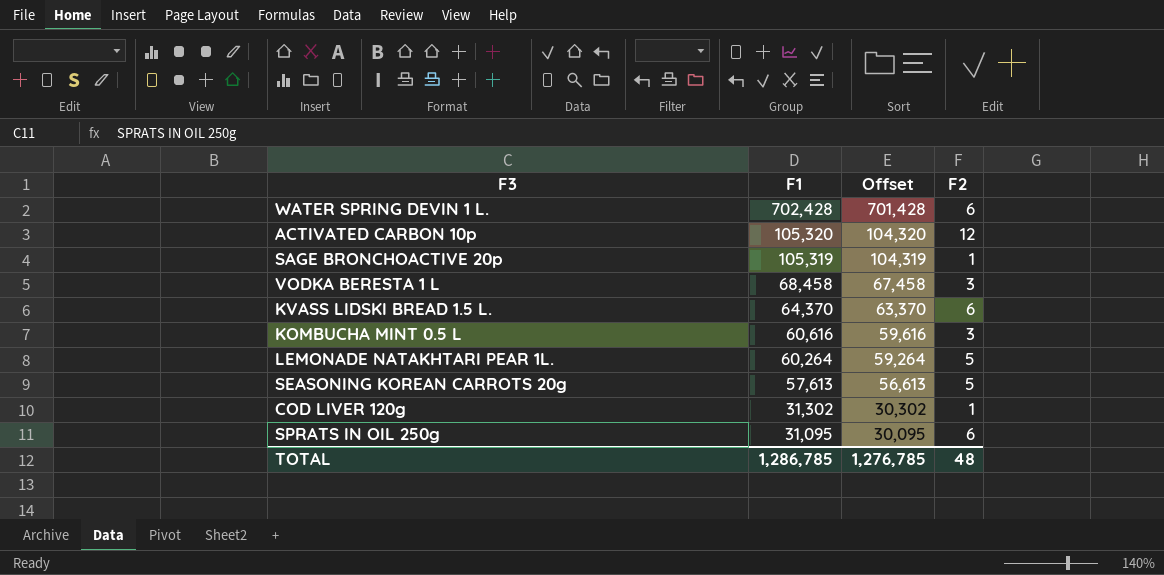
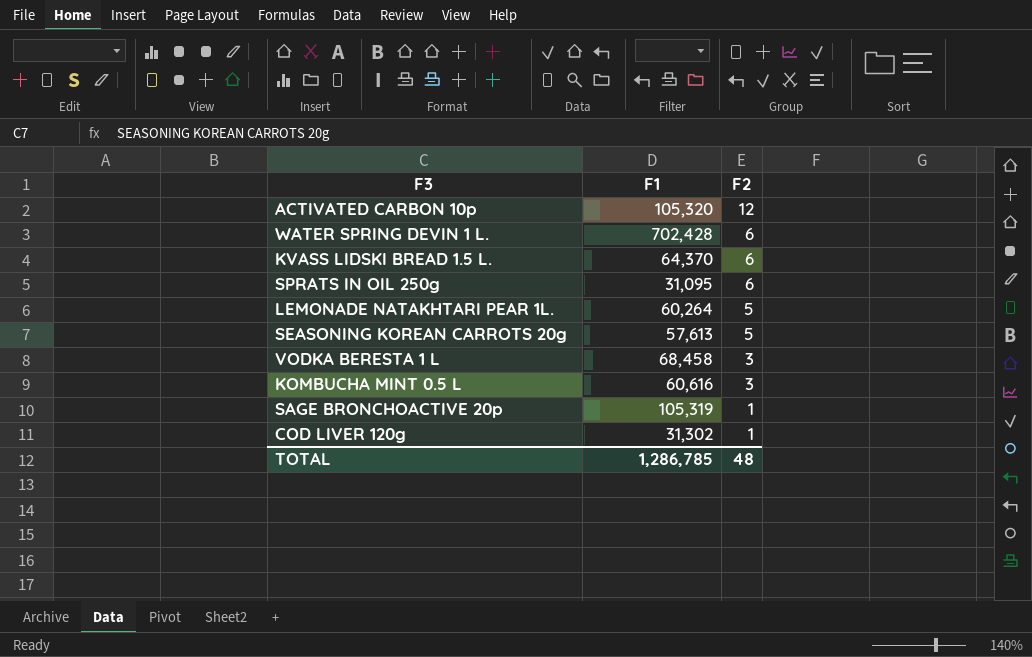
row order: F1 descending -> F2 descending
column Offset | formula: [F1] - 1000 -> none

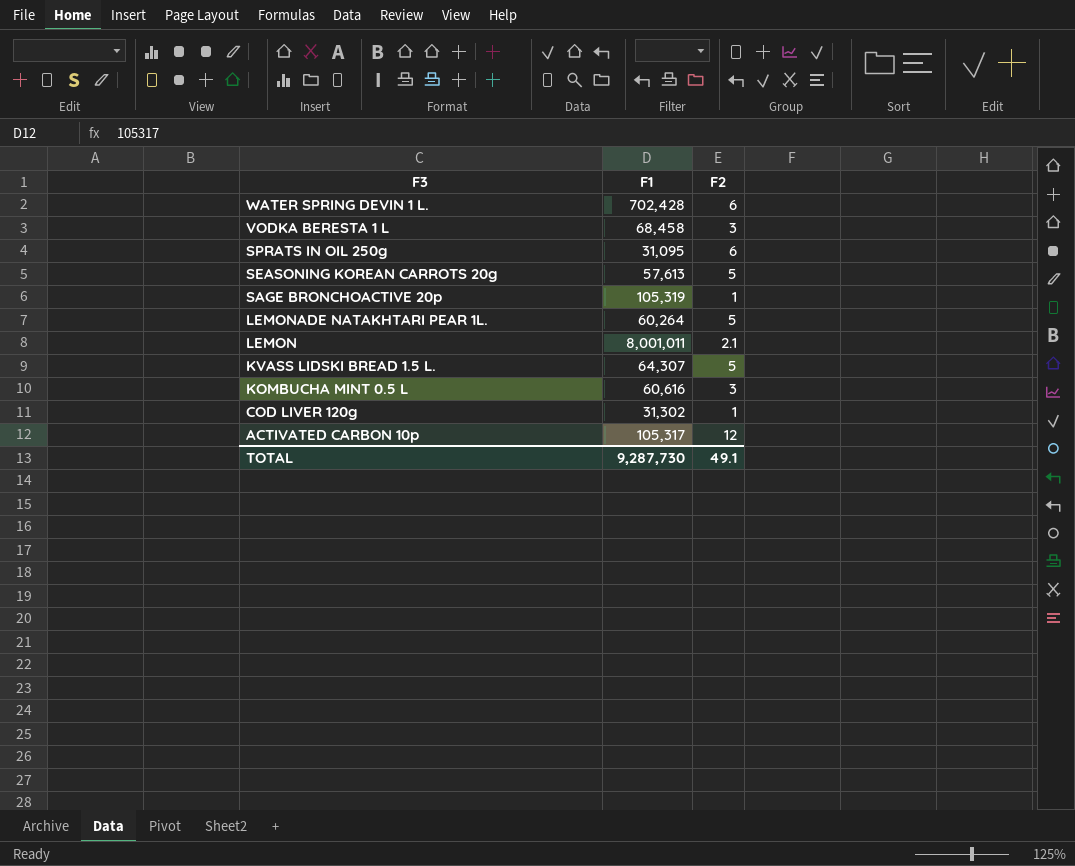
row order: F2 descending -> F3 descending
row LEMON: none -> 8,001,011 | 2.1
KVASS LIDSKI BREAD 1.5 L. | F1: 64,370 -> 64,307
KVASS LIDSKI BREAD 1.5 L. | F2: 6 -> 5
ACTIVATED CARBON 10p | F1: 105,320 -> 105,317
TOTAL | F1: 1,286,785 -> 9,287,730
TOTAL | F2: 48 -> 49.1

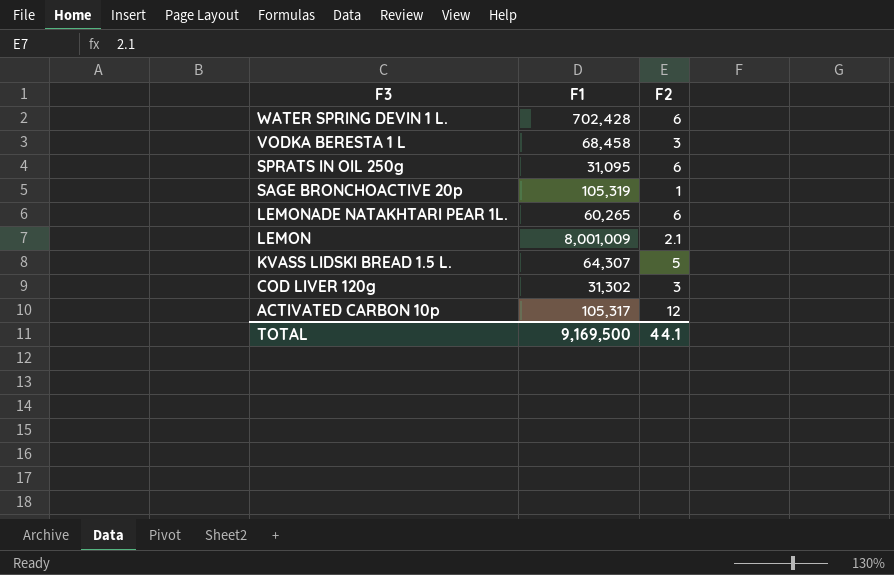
row SEASONING KOREAN CARROTS 20g: 57,613 | 5 -> none
row KOMBUCHA MINT 0.5 L: 60,616 | 3 -> none
LEMONADE NATAKHTARI PEAR 1L. | F1: 60,264 -> 60,265
LEMONADE NATAKHTARI PEAR 1L. | F2: 5 -> 6
LEMON | F1: 8,001,011 -> 8,001,009
COD LIVER 120g | F2: 1 -> 3
TOTAL | F1: 9,287,730 -> 9,169,500
TOTAL | F2: 49.1 -> 44.1

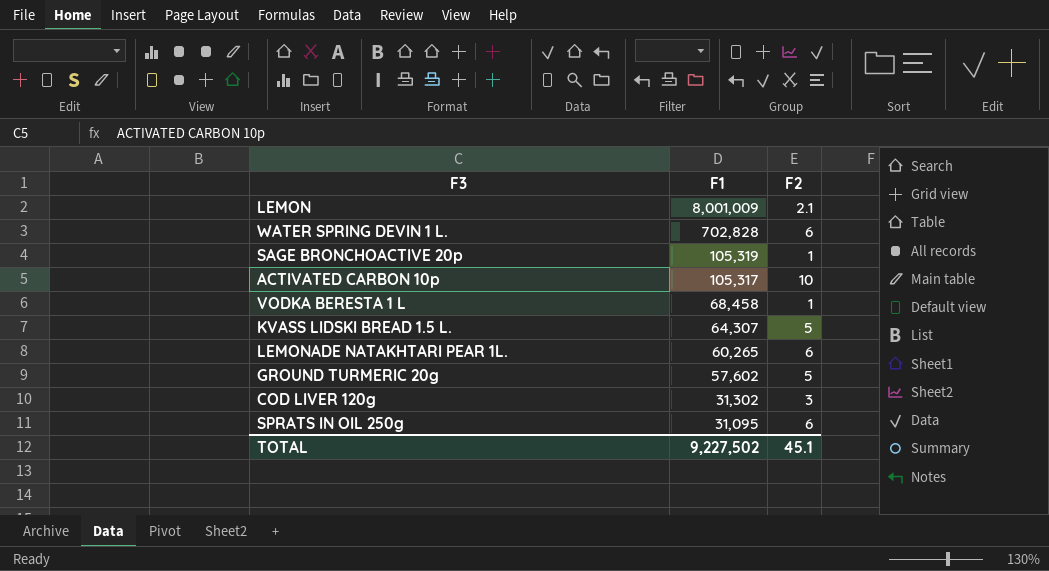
row order: F3 descending -> F1 descending
WATER SPRING DEVIN 1 L. | F1: 702,428 -> 702,828
ACTIVATED CARBON 10p | F2: 12 -> 10
VODKA BERESTA 1 L | F2: 3 -> 1
row GROUND TURMERIC 20g: none -> 57,602 | 5
TOTAL | F1: 9,169,500 -> 9,227,502
TOTAL | F2: 44.1 -> 45.1

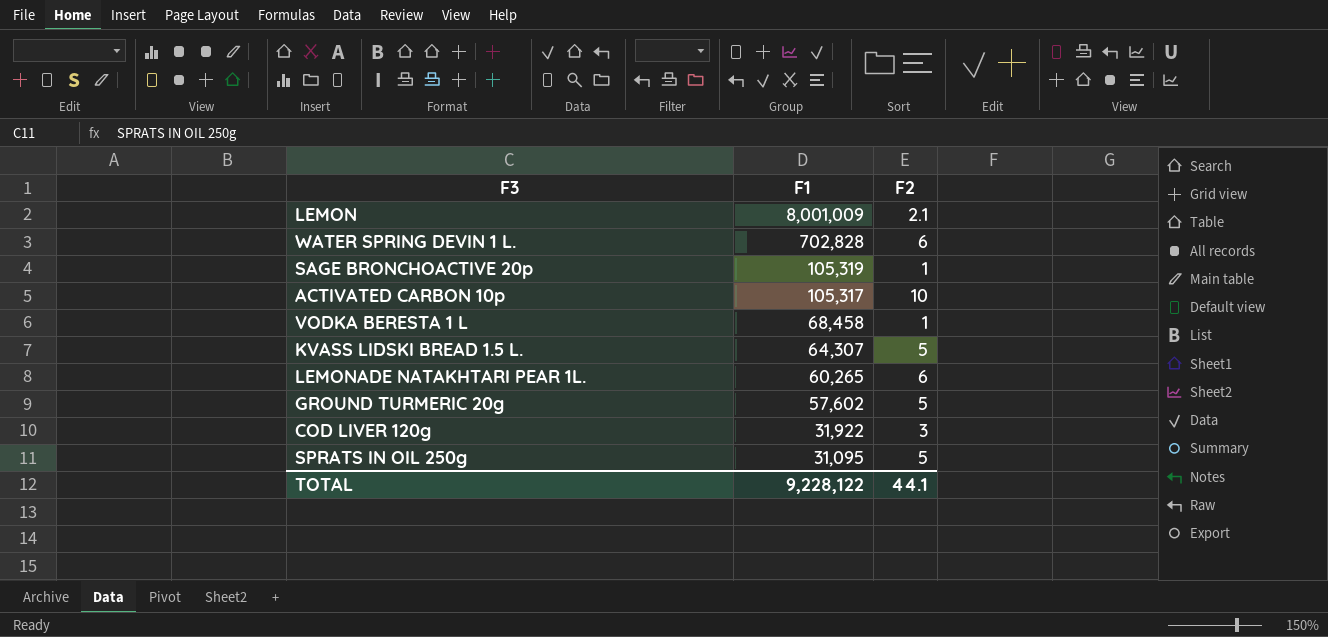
COD LIVER 120g | F1: 31,302 -> 31,922
SPRATS IN OIL 250g | F2: 6 -> 5
TOTAL | F1: 9,227,502 -> 9,228,122
TOTAL | F2: 45.1 -> 44.1

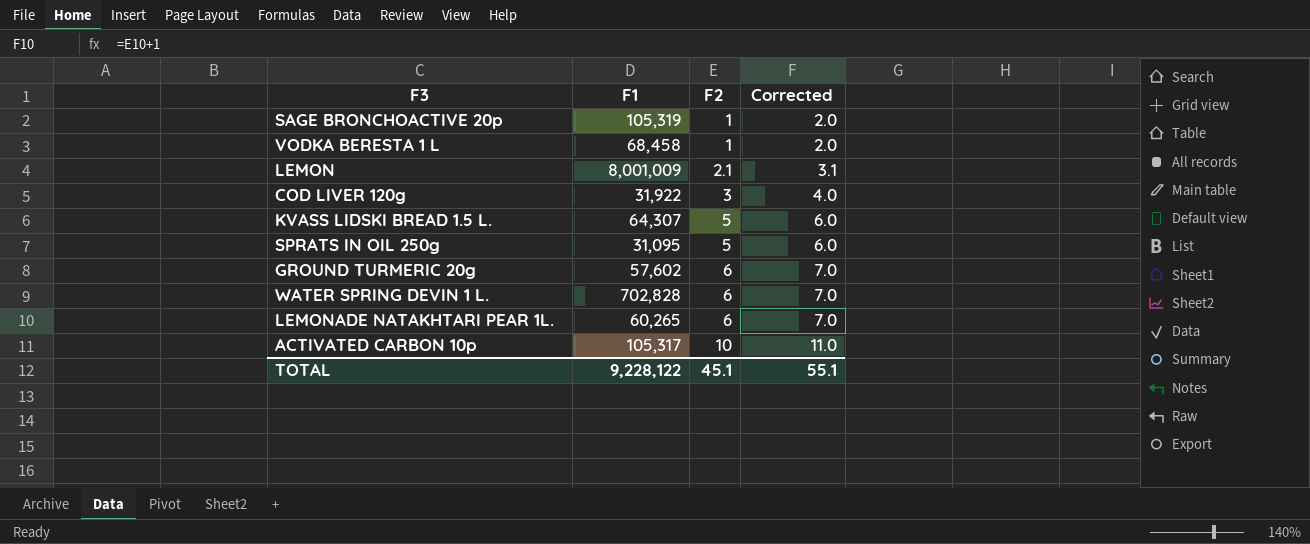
row order: F1 descending -> F2 ascending
column Corrected | formula: none -> [F2] + 1
GROUND TURMERIC 20g | F2: 5 -> 6
TOTAL | F2: 44.1 -> 45.1

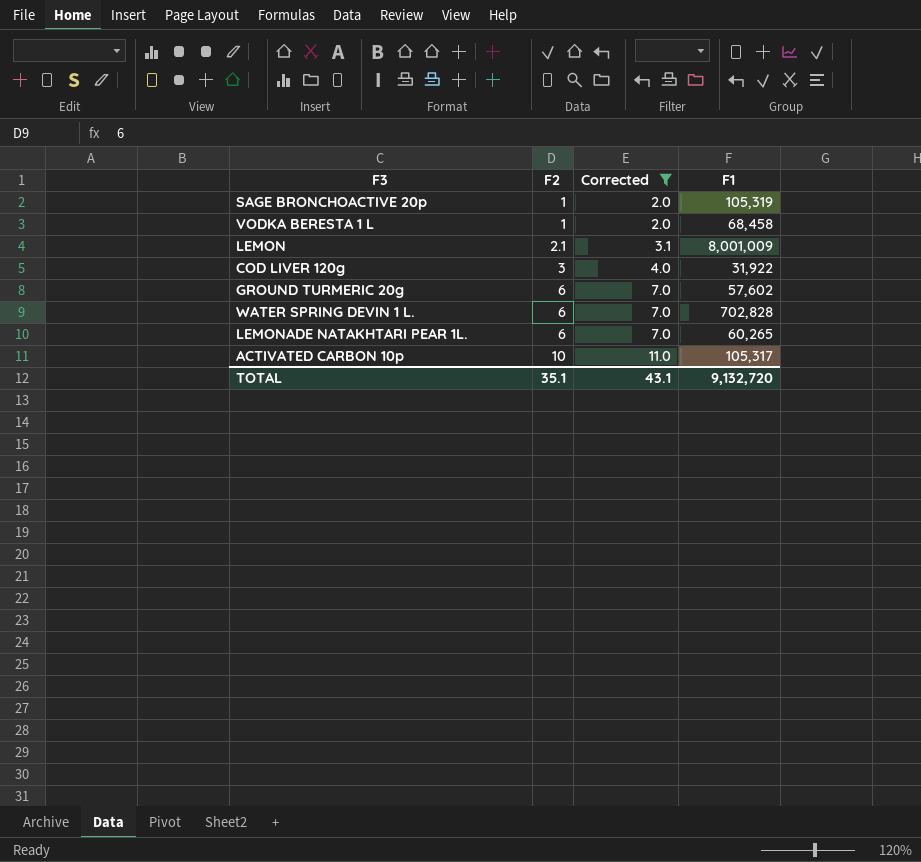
filter: none -> Corrected != 6.0
column F1 | position: 2 -> 4
TOTAL | F2: 45.1 -> 35.1
TOTAL | Corrected: 55.1 -> 43.1
TOTAL | F1: 9,228,122 -> 9,132,720

